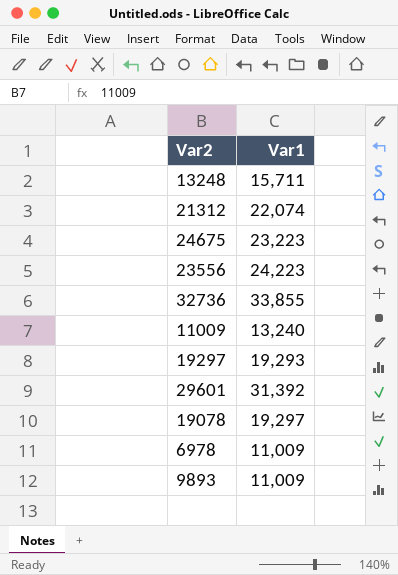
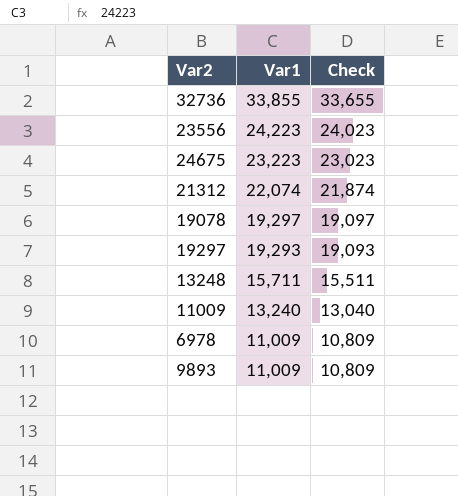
row order: none -> Var1 descending
column Check | formula: none -> [Var1] - 200
row 29601: 31,392 -> none

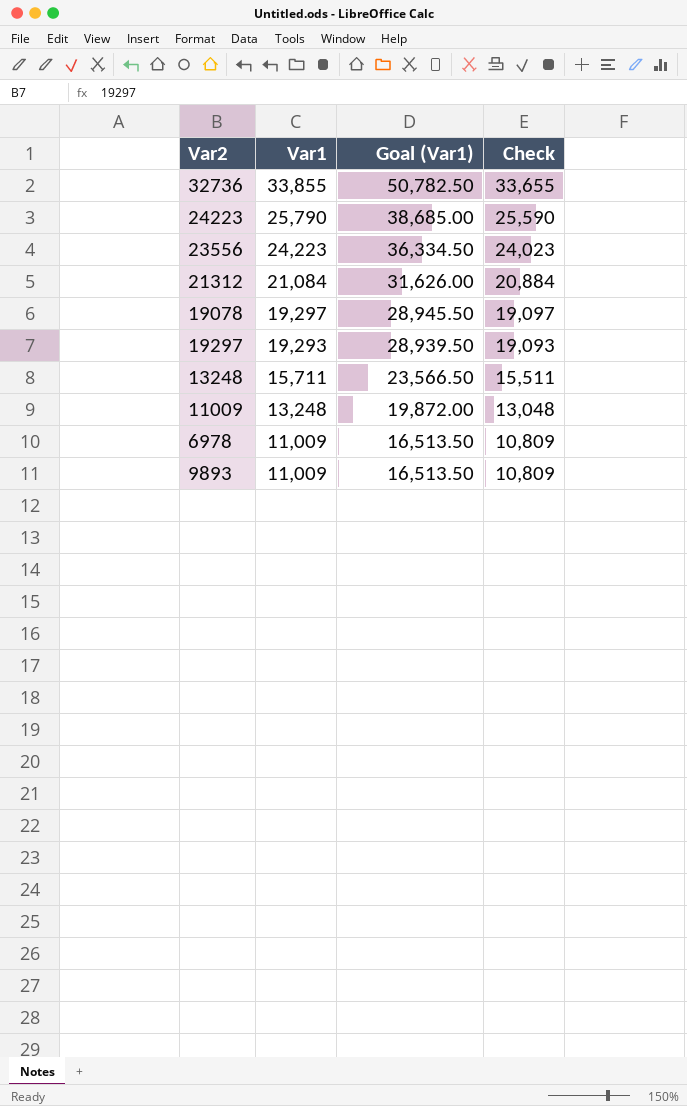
column Goal (Var1) | formula: none -> [Var1] * 1.5
row 24675: 23,223 | 23,023 -> none
row 24223: none -> 25,790 | 38,685.00 | 25,590
21312 | Var1: 22,074 -> 21,084
21312 | Check: 21,874 -> 20,884
11009 | Var1: 13,240 -> 13,248
11009 | Check: 13,040 -> 13,048

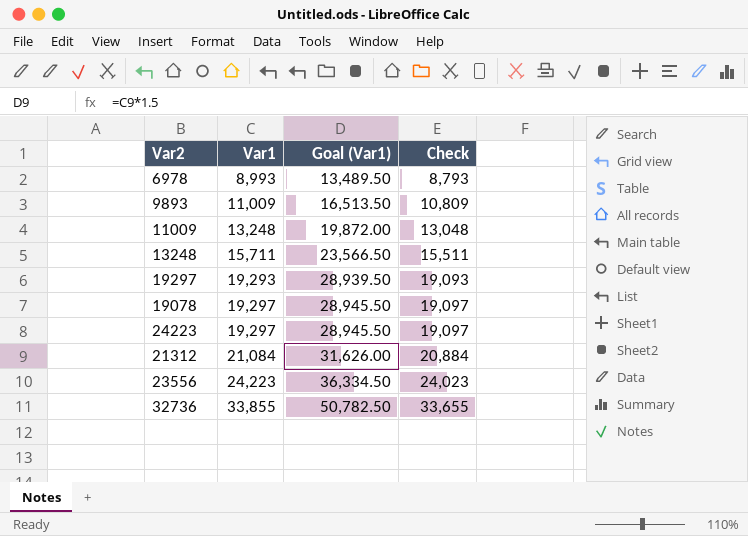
row order: Var1 descending -> Var1 ascending
6978 | Var1: 11,009 -> 8,993
6978 | Goal (Var1): 16,513.50 -> 13,489.50
6978 | Check: 10,809 -> 8,793
24223 | Var1: 25,790 -> 19,297
24223 | Goal (Var1): 38,685.00 -> 28,945.50
24223 | Check: 25,590 -> 19,097

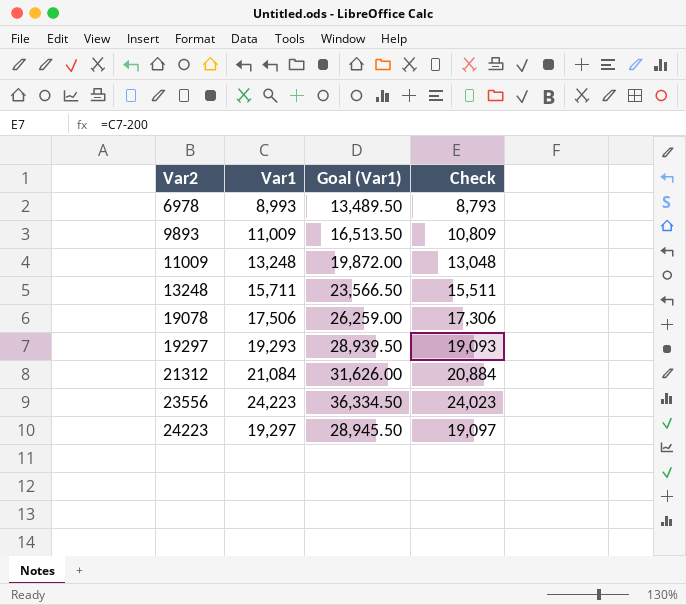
row order: Var1 ascending -> Var2 ascending
row 32736: 33,855 | 50,782.50 | 33,655 -> none
19078 | Var1: 19,297 -> 17,506
19078 | Goal (Var1): 28,945.50 -> 26,259.00
19078 | Check: 19,097 -> 17,306

